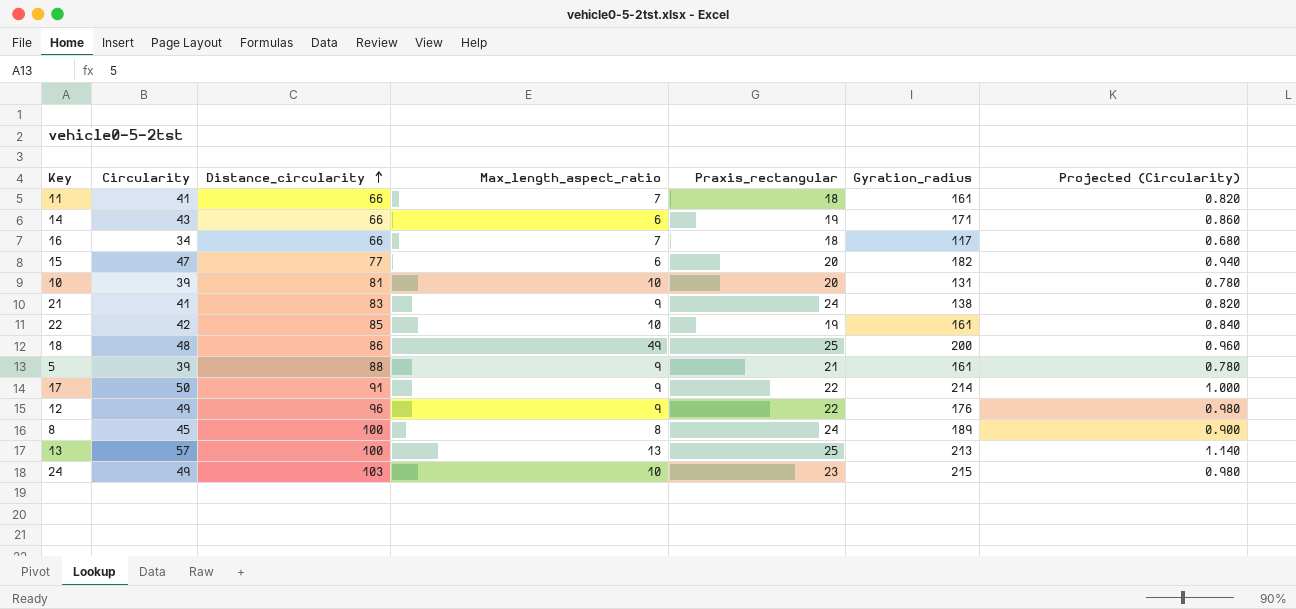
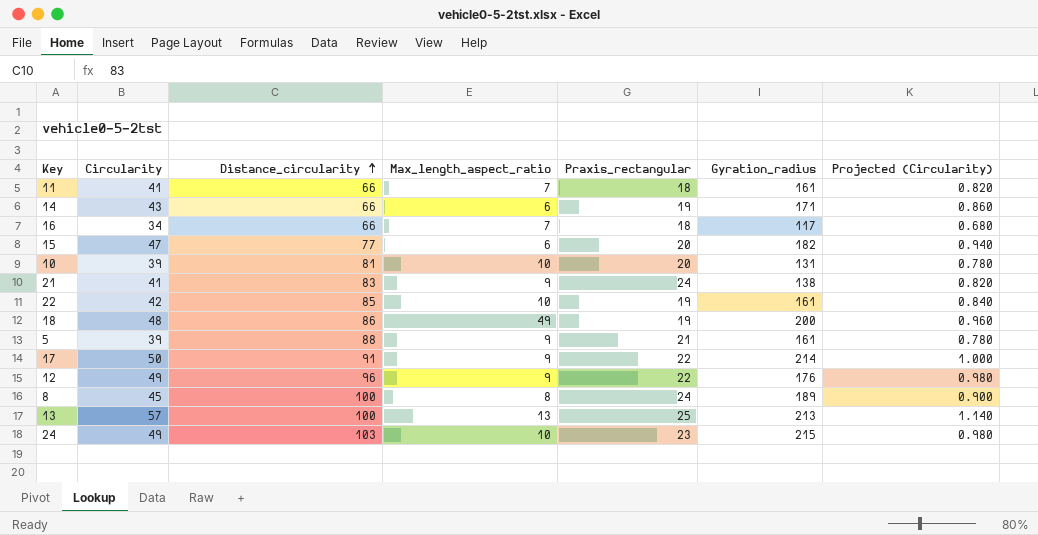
18 | Praxis_rectangular: 25 -> 19

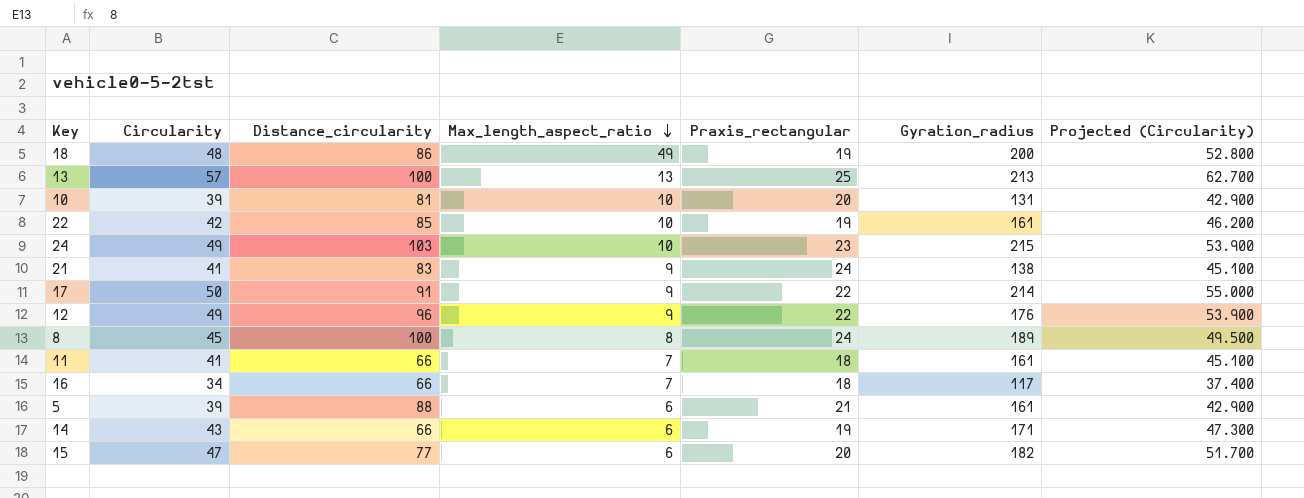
row order: Distance_circularity ascending -> Max_length_aspect_ratio descending
column Projected (Circularity) | formula: [Circularity] * 0.02 -> [Circularity] * 1.1
5 | Max_length_aspect_ratio: 9 -> 6

